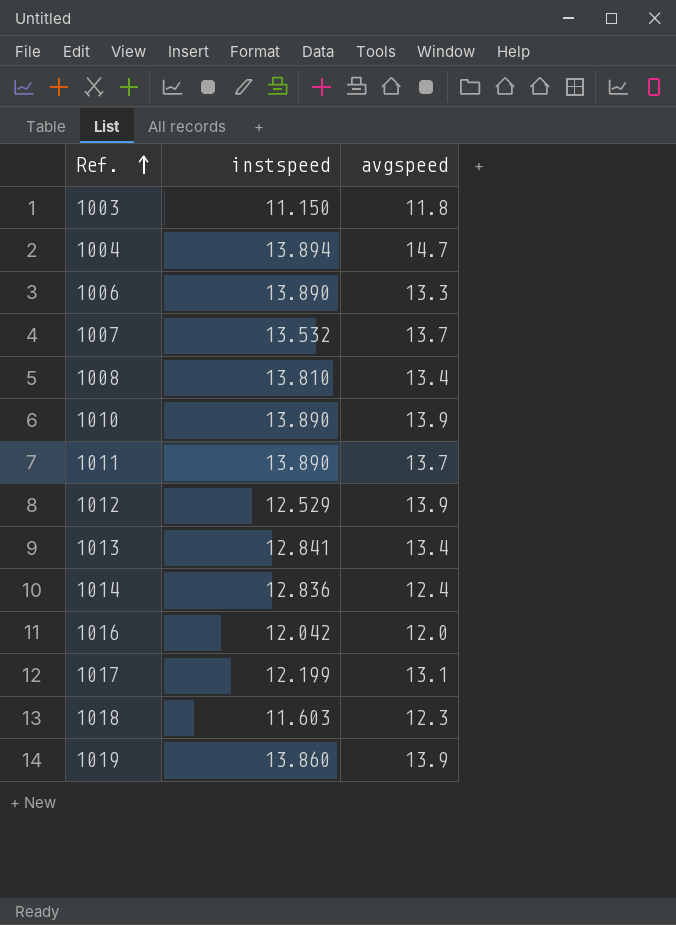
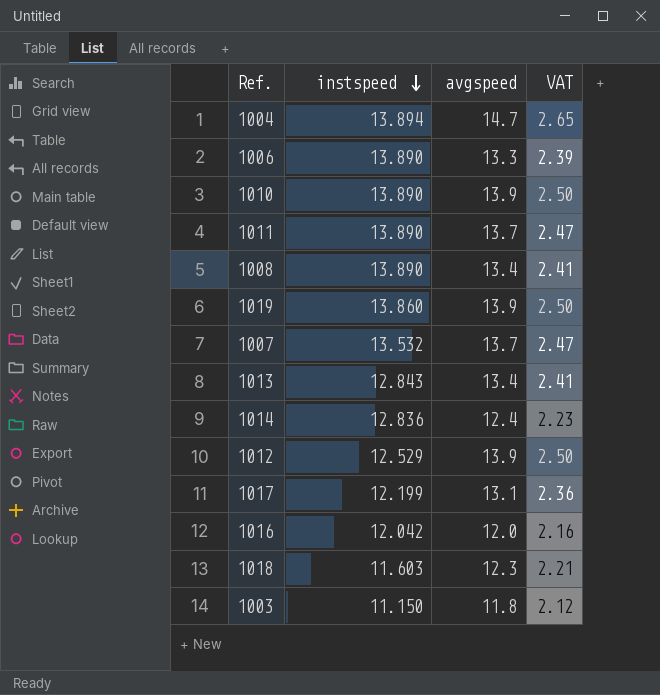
row order: Ref. ascending -> instspeed descending
column VAT | formula: none -> [avgspeed] * 0.18
1008 | instspeed: 13.810 -> 13.890
1013 | instspeed: 12.841 -> 12.843

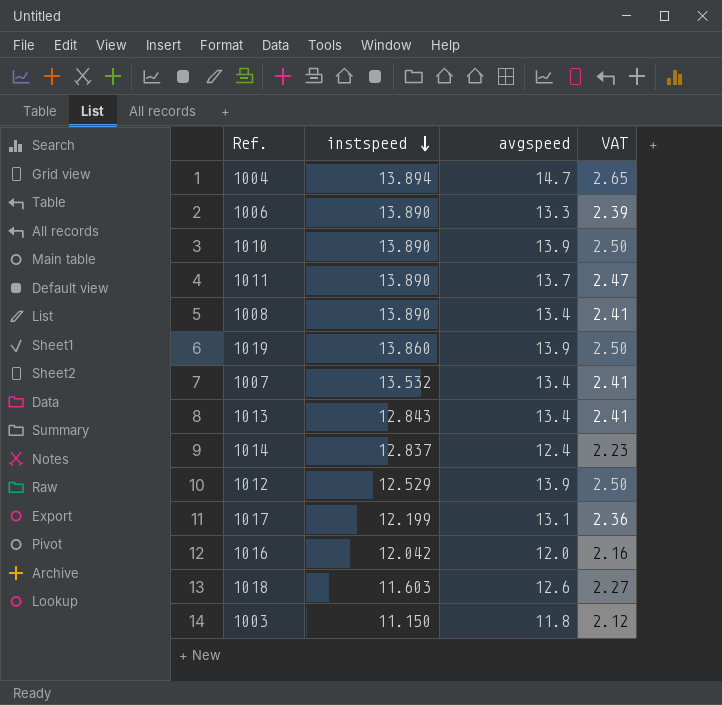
1007 | avgspeed: 13.7 -> 13.4
1007 | VAT: 2.47 -> 2.41
1014 | instspeed: 12.836 -> 12.837
1018 | avgspeed: 12.3 -> 12.6
1018 | VAT: 2.21 -> 2.27

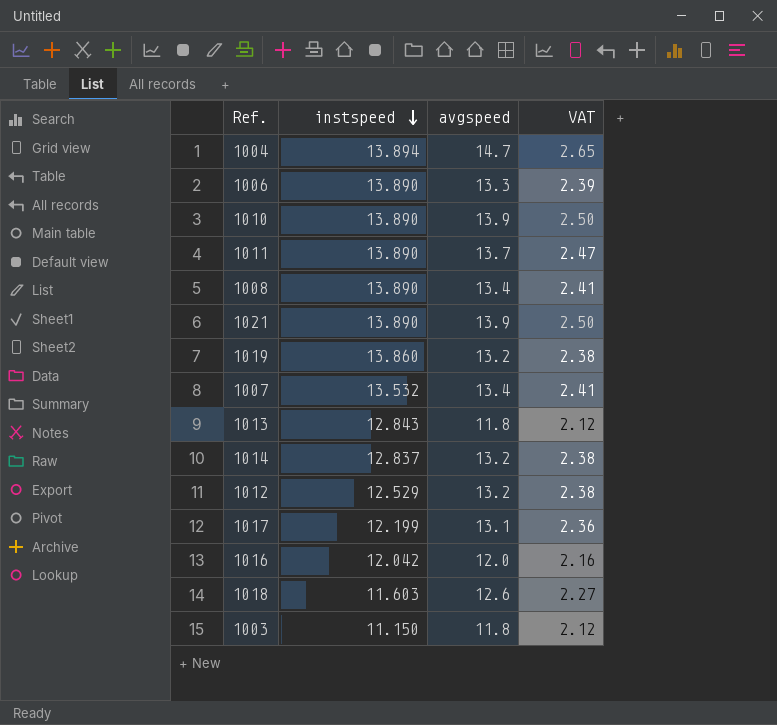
row 1021: none -> 13.890 | 13.9 | 2.50
1019 | avgspeed: 13.9 -> 13.2
1019 | VAT: 2.50 -> 2.38
1013 | avgspeed: 13.4 -> 11.8
1013 | VAT: 2.41 -> 2.12
1014 | avgspeed: 12.4 -> 13.2
1014 | VAT: 2.23 -> 2.38
1012 | avgspeed: 13.9 -> 13.2
1012 | VAT: 2.50 -> 2.38

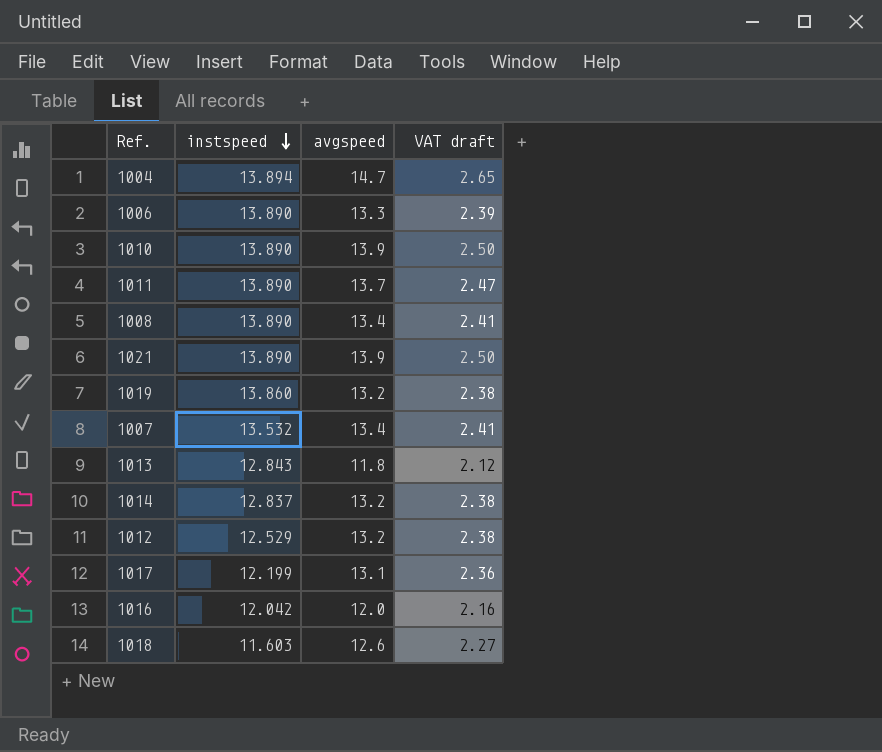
column name: VAT -> VAT draft
row 1003: 11.150 | 11.8 | 2.12 -> none

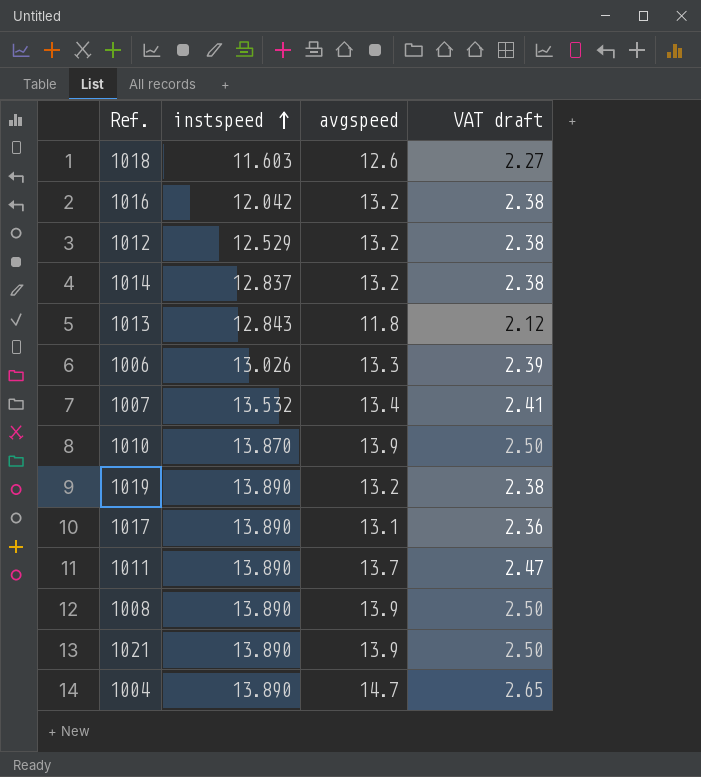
row order: instspeed descending -> instspeed ascending
1016 | avgspeed: 12.0 -> 13.2
1016 | VAT draft: 2.16 -> 2.38
1006 | instspeed: 13.890 -> 13.026
1010 | instspeed: 13.890 -> 13.870
1019 | instspeed: 13.860 -> 13.890
1017 | instspeed: 12.199 -> 13.890
1008 | avgspeed: 13.4 -> 13.9
1008 | VAT draft: 2.41 -> 2.50
1004 | instspeed: 13.894 -> 13.890

